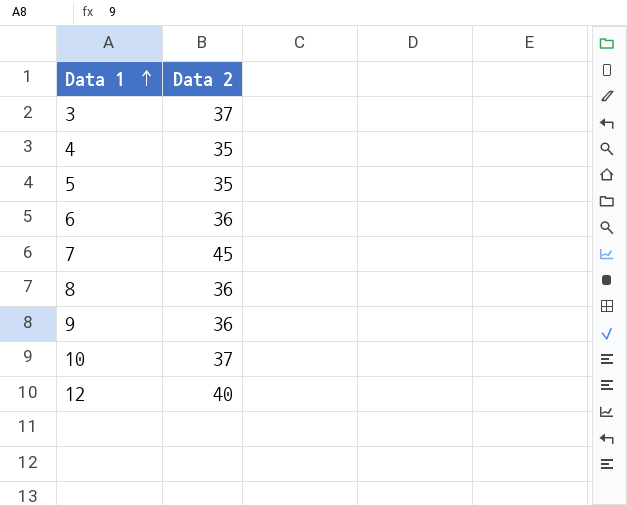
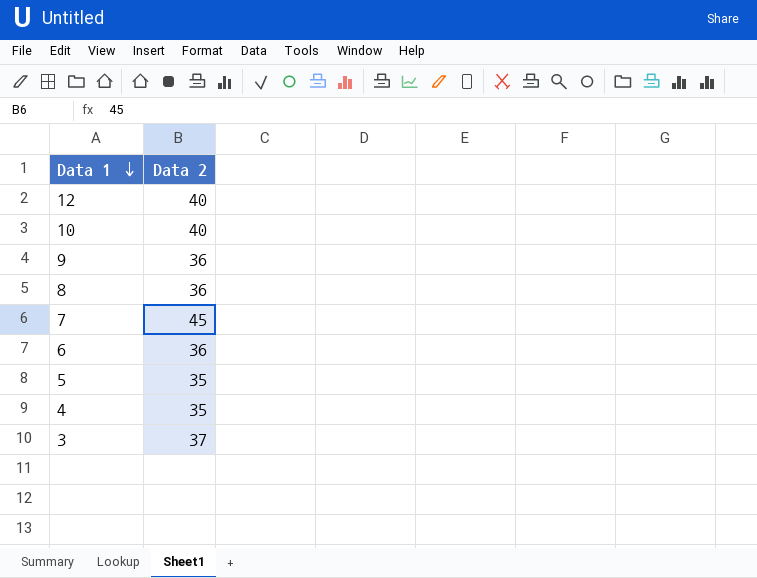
row order: Data 1 ascending -> Data 1 descending
10 | Data 2: 37 -> 40

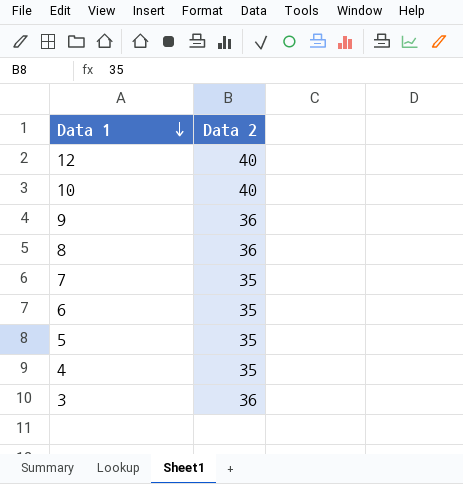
7 | Data 2: 45 -> 35
6 | Data 2: 36 -> 35
3 | Data 2: 37 -> 36

